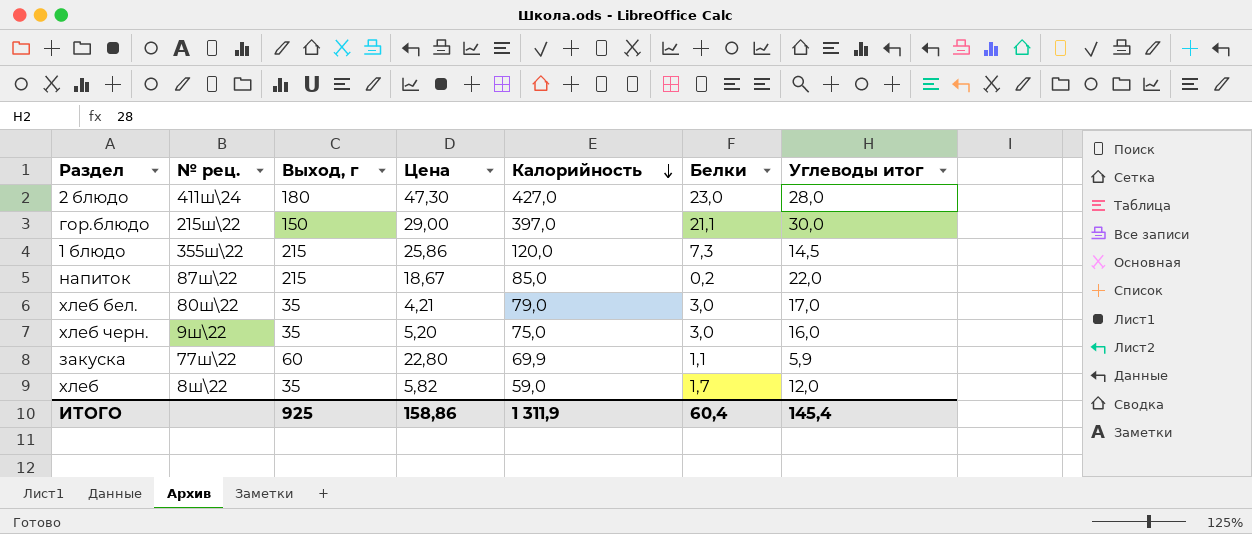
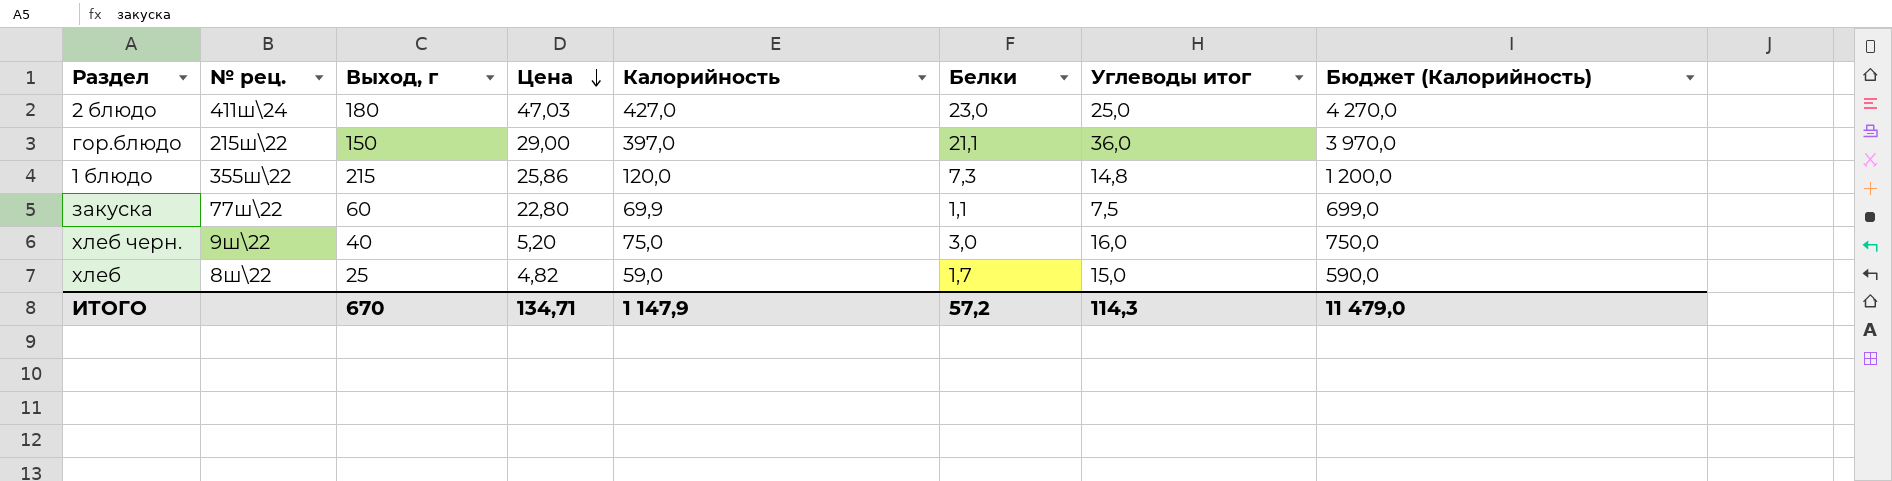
row order: Калорийность descending -> Цена descending
column Бюджет (Калорийность) | formula: none -> [Калорийность] * 10
row напиток: 87ш\22 | 215 | 18,67 | 85,0 | 0,2 | 22,0 -> none
row хлеб бел.: 80ш\22 | 35 | 4,21 | 79,0 | 3,0 | 17,0 -> none
2 блюдо | Цена: 47,30 -> 47,03
2 блюдо | Углеводы итог: 28,0 -> 25,0
гор.блюдо | Углеводы итог: 30,0 -> 36,0
1 блюдо | Углеводы итог: 14,5 -> 14,8
закуска | Углеводы итог: 5,9 -> 7,5
хлеб черн. | Выход, г: 35 -> 40
хлеб | Выход, г: 35 -> 25
хлеб | Цена: 5,82 -> 4,82
хлеб | Углеводы итог: 12,0 -> 15,0
ИТОГО | Выход, г: 925 -> 670
ИТОГО | Цена: 158,86 -> 134,71
ИТОГО | Калорийность: 1 311,9 -> 1 147,9
ИТОГО | Белки: 60,4 -> 57,2
ИТОГО | Углеводы итог: 145,4 -> 114,3

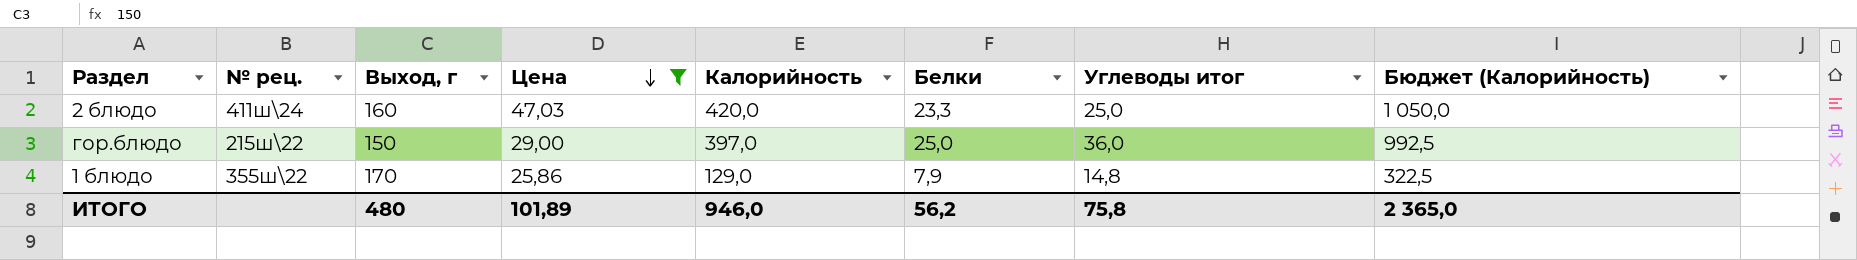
filter: none -> Цена >= 25,86
column Бюджет (Калорийность) | formula: [Калорийность] * 10 -> [Калорийность] * 2,5
2 блюдо | Выход, г: 180 -> 160
2 блюдо | Калорийность: 427,0 -> 420,0
2 блюдо | Белки: 23,0 -> 23,3
гор.блюдо | Белки: 21,1 -> 25,0
1 блюдо | Выход, г: 215 -> 170
1 блюдо | Калорийность: 120,0 -> 129,0
1 блюдо | Белки: 7,3 -> 7,9
ИТОГО | Выход, г: 670 -> 480
ИТОГО | Цена: 134,71 -> 101,89
ИТОГО | Калорийность: 1 147,9 -> 946,0
ИТОГО | Белки: 57,2 -> 56,2
ИТОГО | Углеводы итог: 114,3 -> 75,8
ИТОГО | Бюджет (Калорийность): 11 479,0 -> 2 365,0

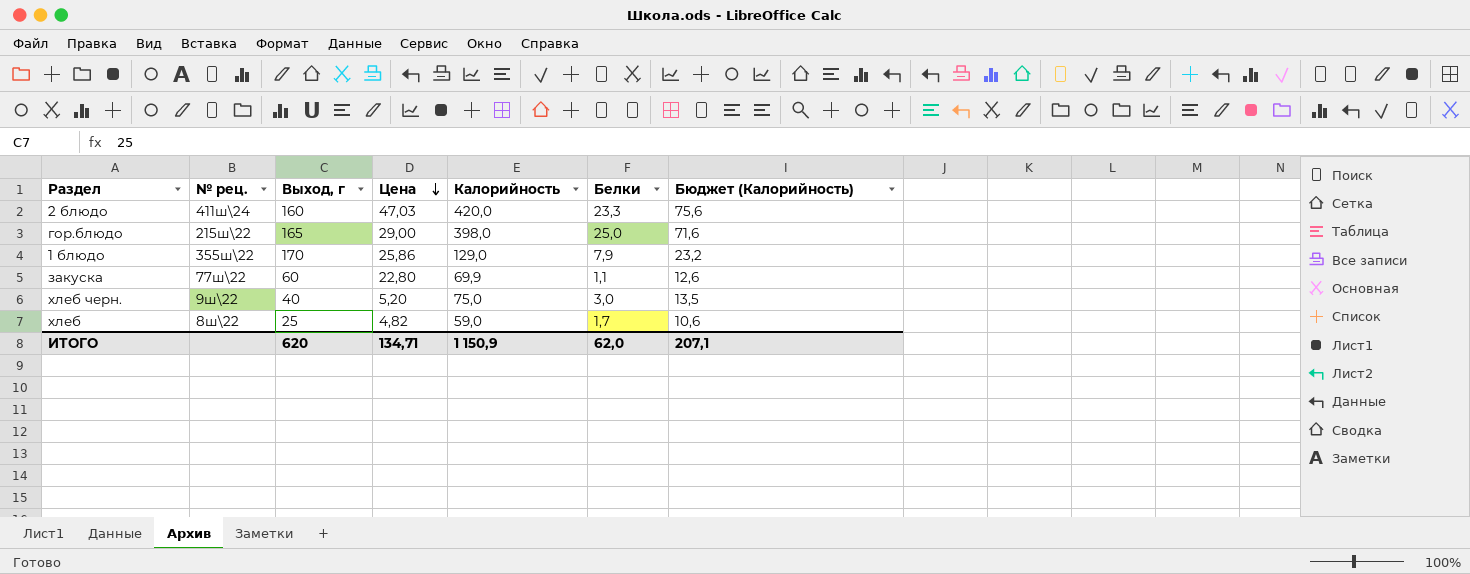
filter: Цена >= 25,86 -> none
column Углеводы итог | position: 7 -> none
column Бюджет (Калорийность) | formula: [Калорийность] * 2,5 -> [Калорийность] * 0,18
гор.блюдо | Выход, г: 150 -> 165
гор.блюдо | Калорийность: 397,0 -> 398,0
ИТОГО | Выход, г: 480 -> 620
ИТОГО | Цена: 101,89 -> 134,71
ИТОГО | Калорийность: 946,0 -> 1 150,9
ИТОГО | Белки: 56,2 -> 62,0
ИТОГО | Бюджет (Калорийность): 2 365,0 -> 207,1

